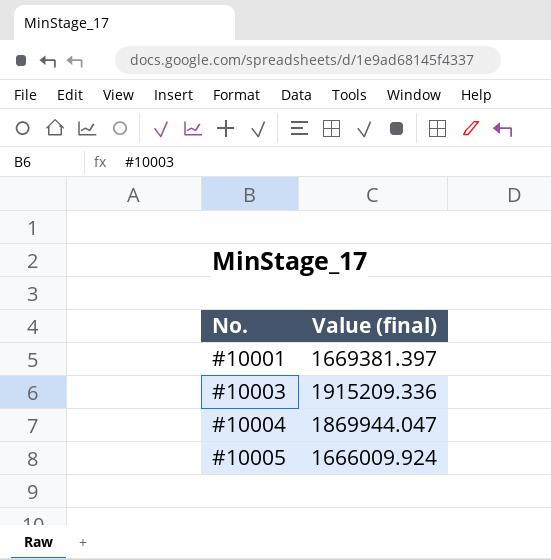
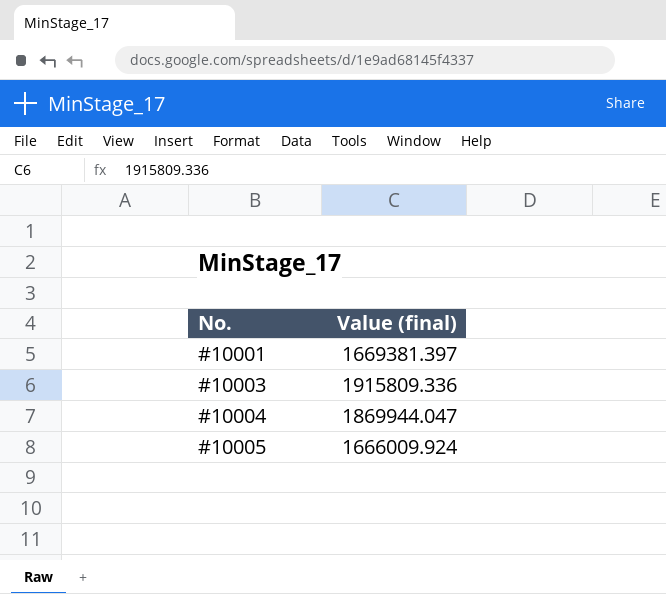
#10003 | Value (final): 1915209.336 -> 1915809.336

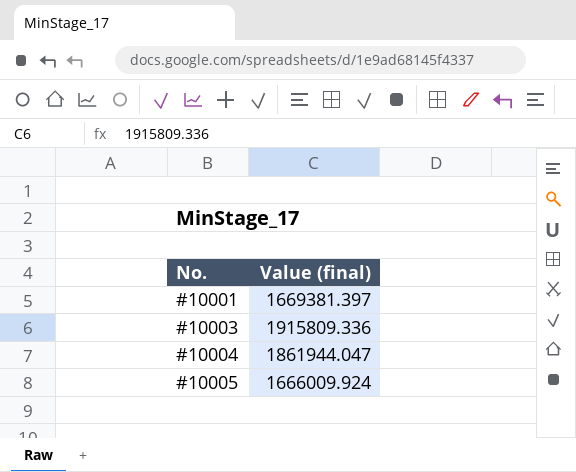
#10004 | Value (final): 1869944.047 -> 1861944.047

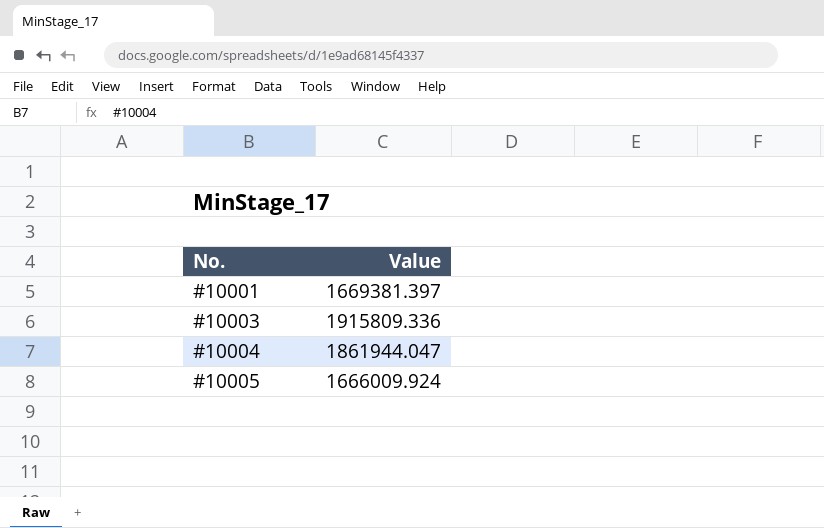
column name: Value (final) -> Value

